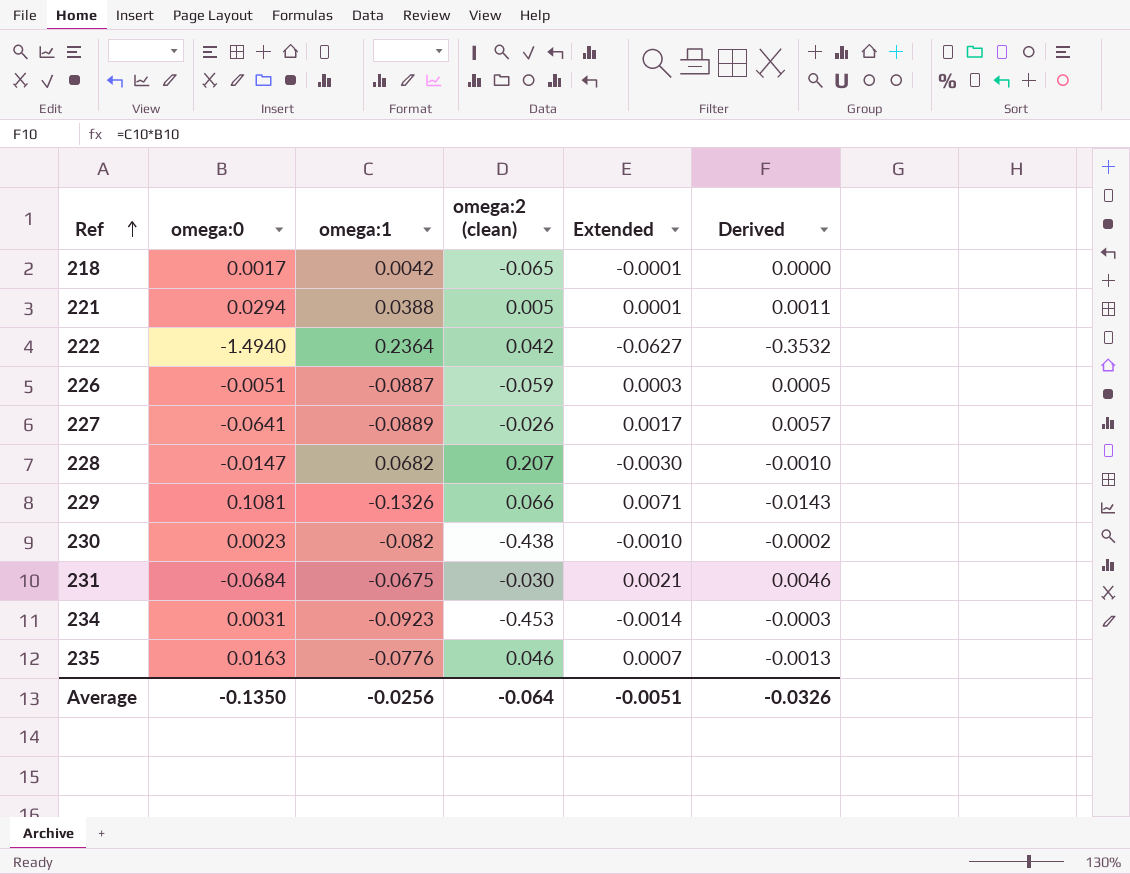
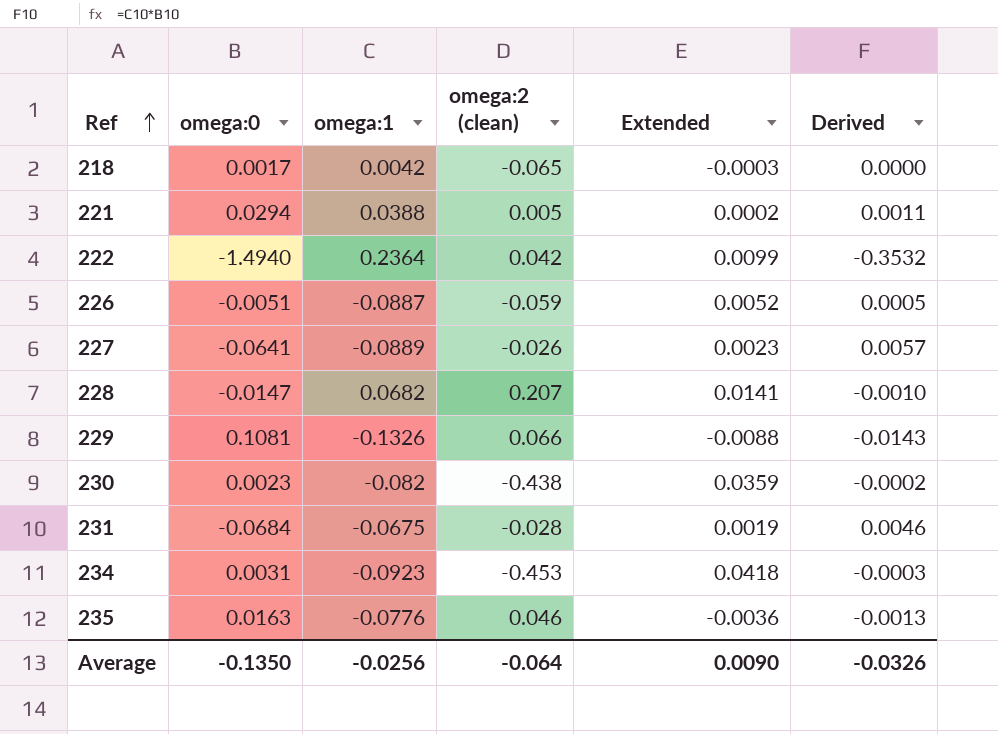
column Extended | formula: [omega:0] * [omega:2 (clean)] -> [omega:1] * [omega:2 (clean)]
231 | omega:2 (clean): -0.030 -> -0.028
Average | Extended: -0.0051 -> 0.0090

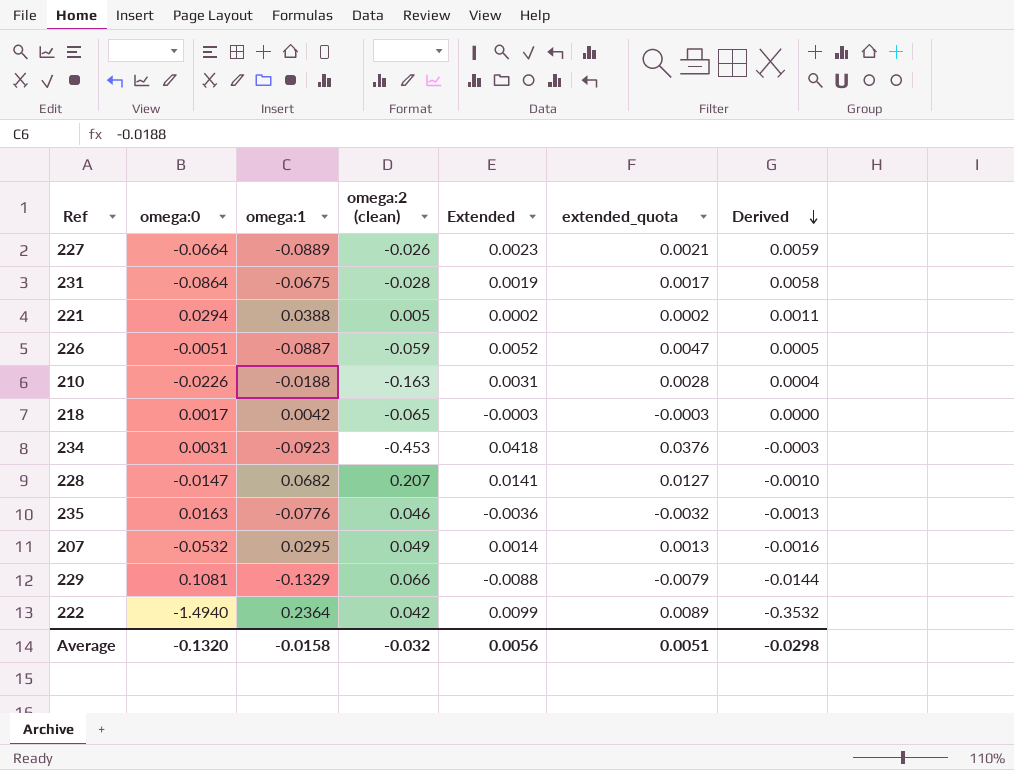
row order: Ref ascending -> Derived descending
column extended_quota | formula: none -> [Extended] * 0.9
row 230: 0.0023 | -0.082 | -0.438 | 0.0359 | -0.0002 -> none
227 | omega:0: -0.0641 -> -0.0664
227 | Derived: 0.0057 -> 0.0059
231 | omega:0: -0.0684 -> -0.0864
231 | Derived: 0.0046 -> 0.0058
row 210: none -> -0.0226 | -0.0188 | -0.163 | 0.0031 | 0.0028 | 0.0004
row 207: none -> -0.0532 | 0.0295 | 0.049 | 0.0014 | 0.0013 | -0.0016
229 | omega:1: -0.1326 -> -0.1329
229 | Derived: -0.0143 -> -0.0144
Average | omega:0: -0.1350 -> -0.1320
Average | omega:1: -0.0256 -> -0.0158
Average | omega:2 (clean): -0.064 -> -0.032
Average | Extended: 0.0090 -> 0.0056
Average | Derived: -0.0326 -> -0.0298

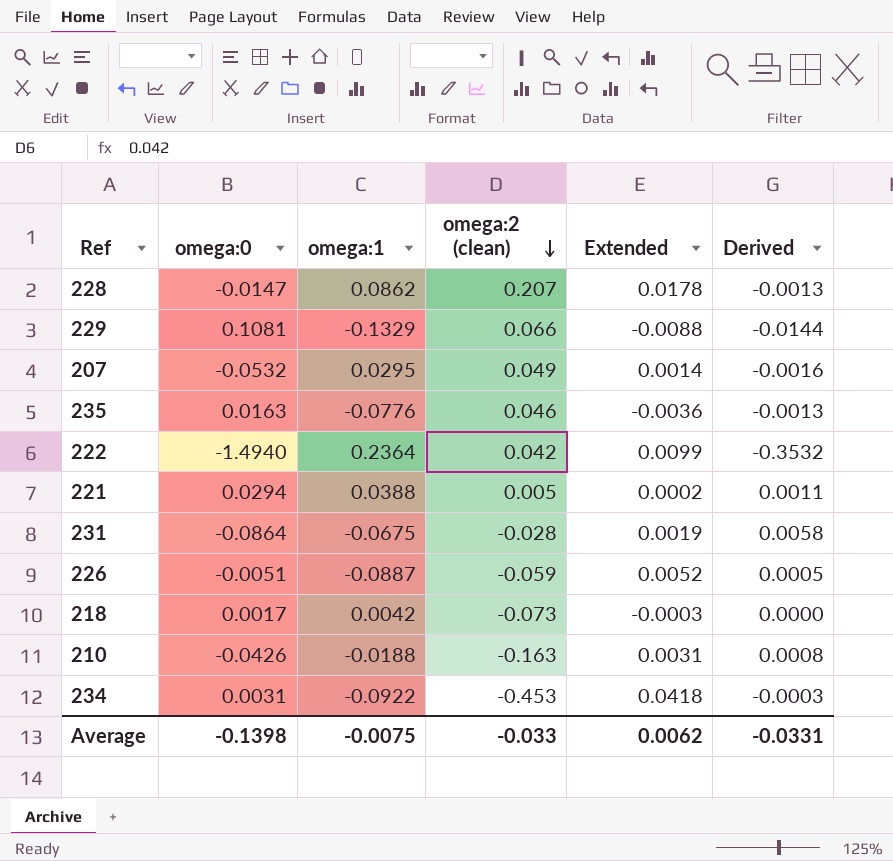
row order: Derived descending -> omega:2 (clean) descending
column extended_quota | formula: [Extended] * 0.9 -> none
row 227: -0.0664 | -0.0889 | -0.026 | 0.0023 | 0.0021 | 0.0059 -> none
228 | omega:1: 0.0682 -> 0.0862
228 | Extended: 0.0141 -> 0.0178
228 | Derived: -0.0010 -> -0.0013
218 | omega:2 (clean): -0.065 -> -0.073
210 | omega:0: -0.0226 -> -0.0426
210 | Derived: 0.0004 -> 0.0008
234 | omega:1: -0.0923 -> -0.0922
Average | omega:0: -0.1320 -> -0.1398
Average | omega:1: -0.0158 -> -0.0075
Average | omega:2 (clean): -0.032 -> -0.033
Average | Extended: 0.0056 -> 0.0062
Average | Derived: -0.0298 -> -0.0331

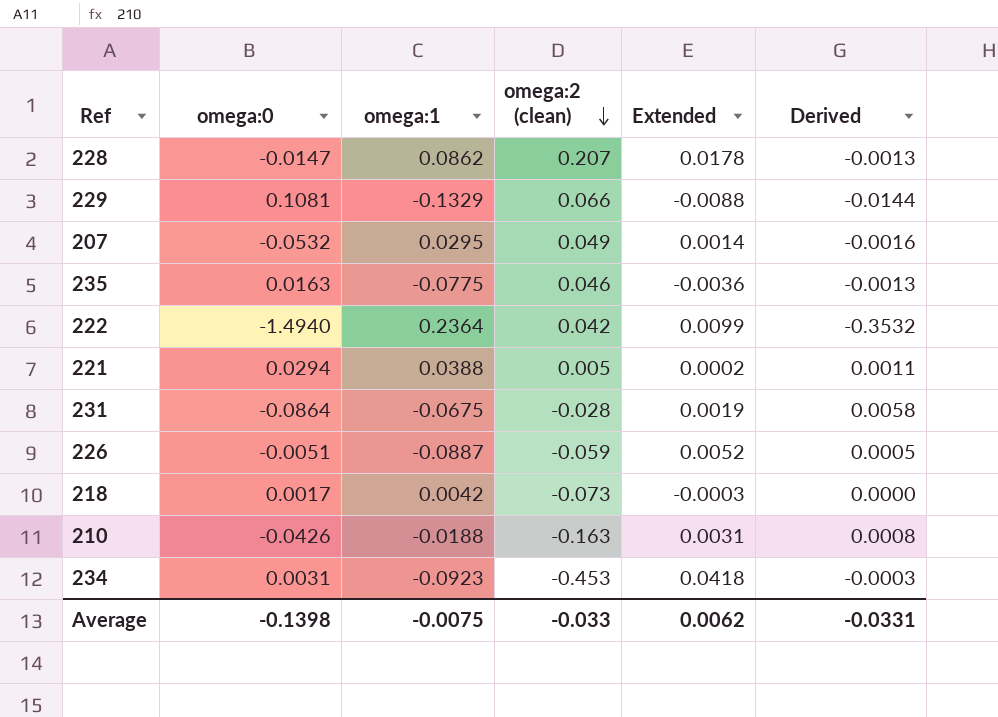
235 | omega:1: -0.0776 -> -0.0775
234 | omega:1: -0.0922 -> -0.0923

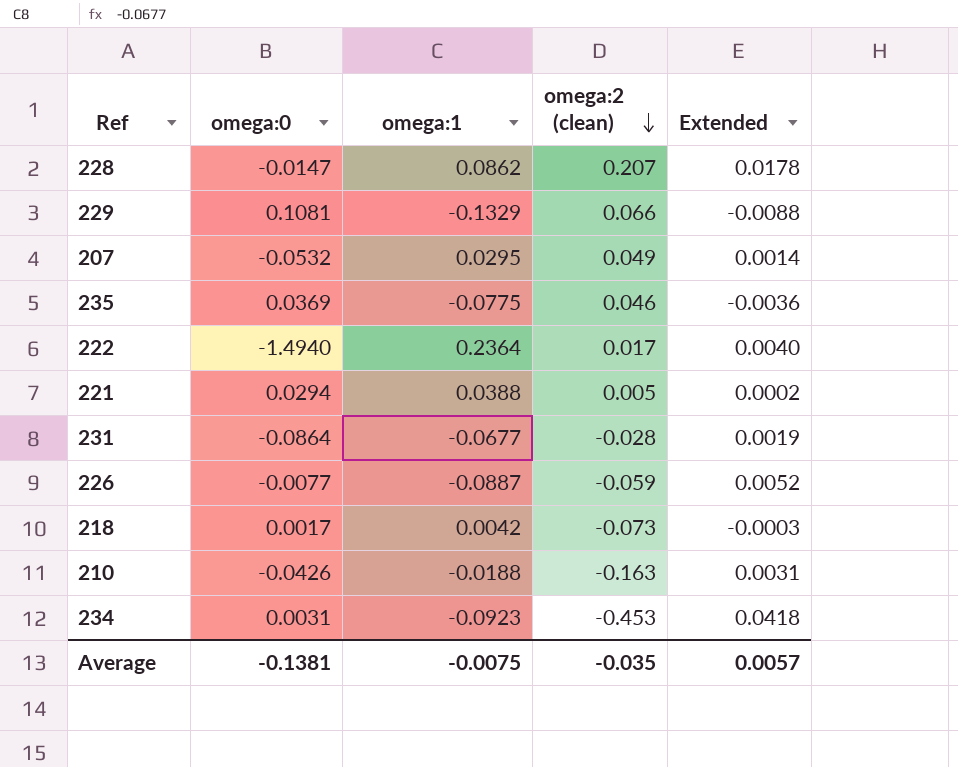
column Derived | formula: [omega:0] * [omega:1] -> none
235 | omega:0: 0.0163 -> 0.0369
222 | omega:2 (clean): 0.042 -> 0.017
222 | Extended: 0.0099 -> 0.0040
231 | omega:1: -0.0675 -> -0.0677
226 | omega:0: -0.0051 -> -0.0077
Average | omega:0: -0.1398 -> -0.1381
Average | omega:2 (clean): -0.033 -> -0.035
Average | Extended: 0.0062 -> 0.0057

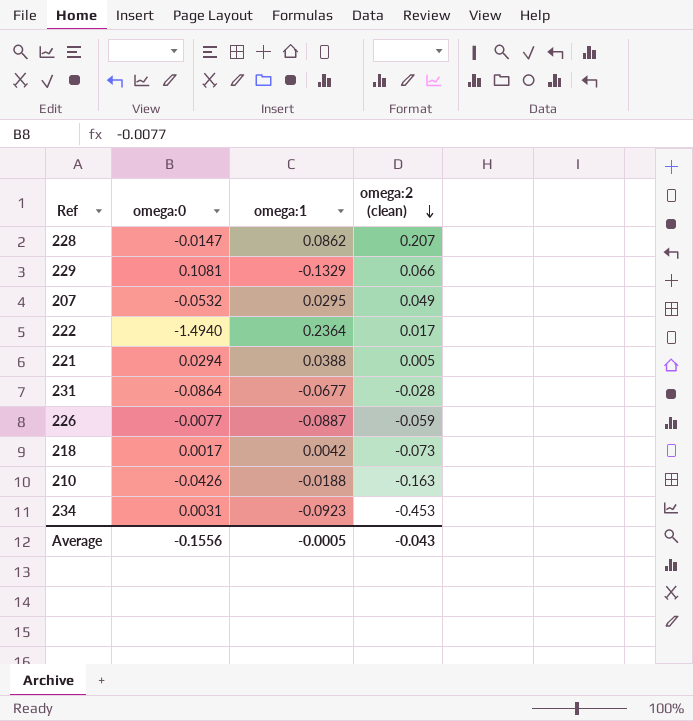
column Extended | formula: [omega:1] * [omega:2 (clean)] -> none
row 235: 0.0369 | -0.0775 | 0.046 | -0.0036 -> none
Average | omega:0: -0.1381 -> -0.1556
Average | omega:1: -0.0075 -> -0.0005
Average | omega:2 (clean): -0.035 -> -0.043

